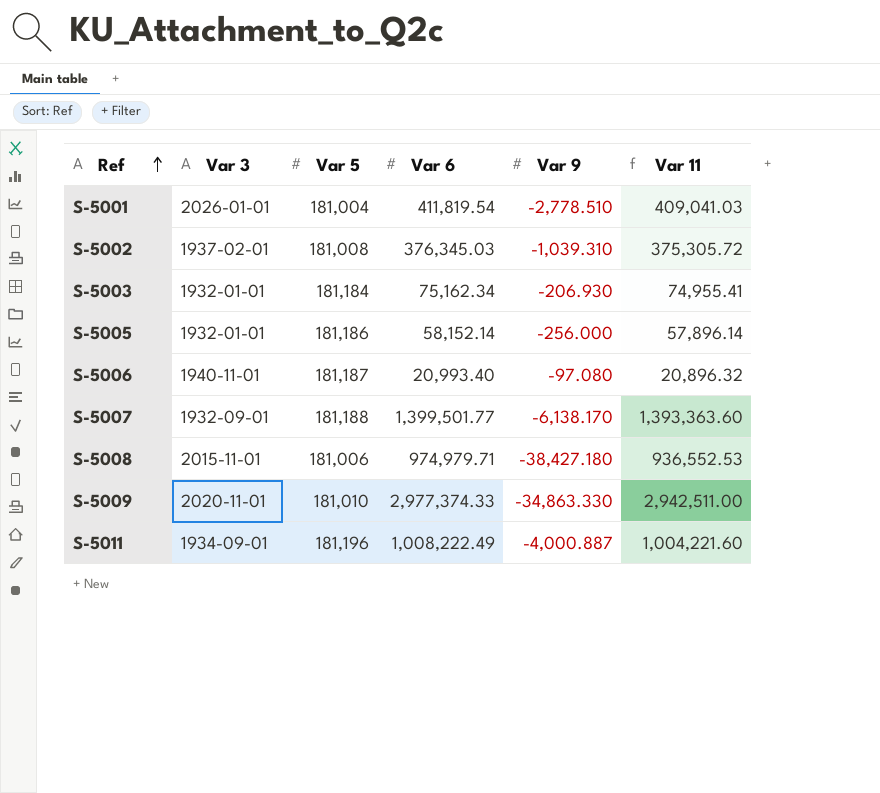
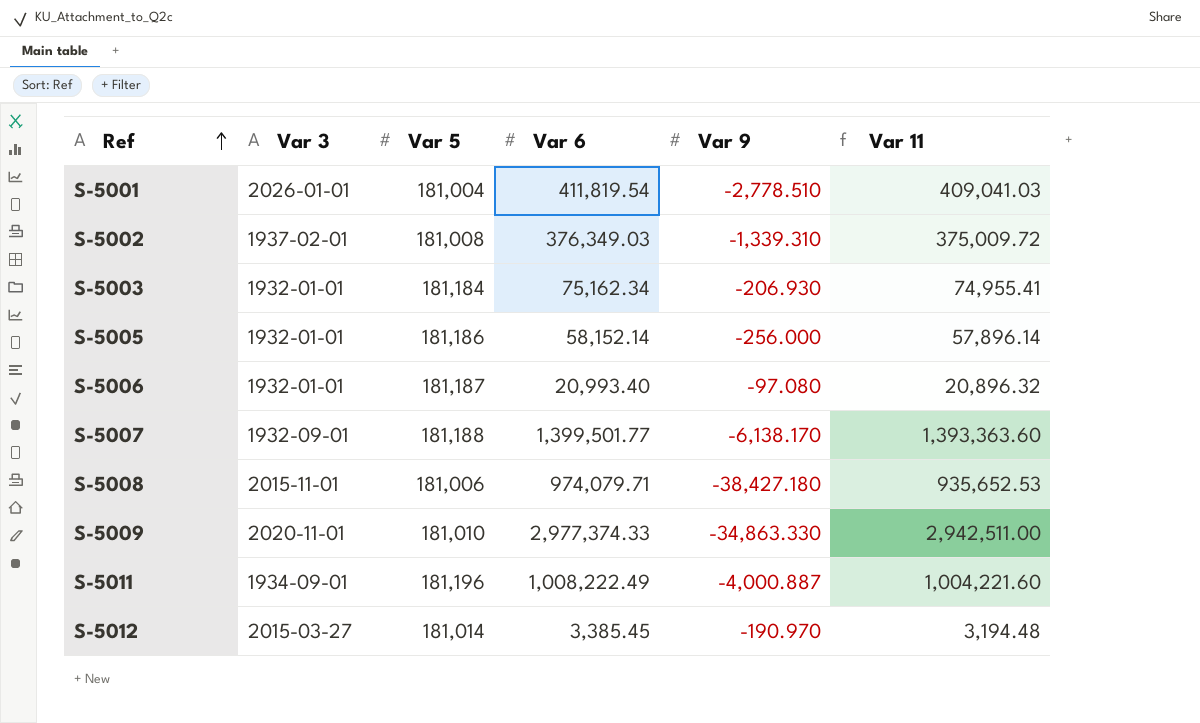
S-5002 | Var 6: 376,345.03 -> 376,349.03
S-5002 | Var 9: -1,039.310 -> -1,339.310
S-5002 | Var 11: 375,305.72 -> 375,009.72
S-5006 | Var 3: 1940-11-01 -> 1932-01-01
S-5008 | Var 6: 974,979.71 -> 974,079.71
S-5008 | Var 11: 936,552.53 -> 935,652.53
row S-5012: none -> 2015-03-27 | 181,014 | 3,385.45 | -190.970 | 3,194.48

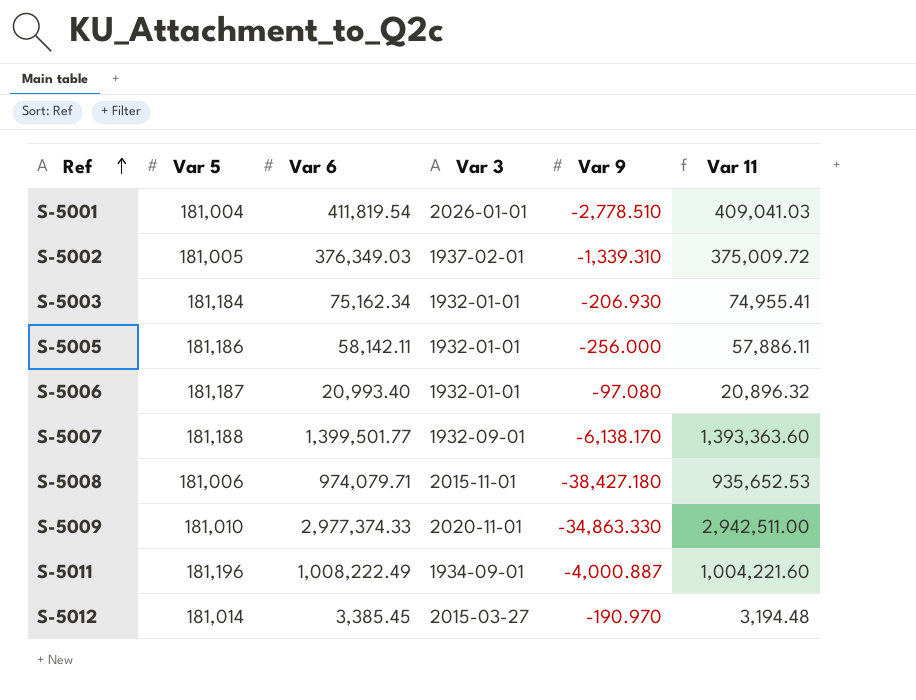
column Var 3 | position: 2 -> 4
S-5002 | Var 5: 181,008 -> 181,005
S-5005 | Var 6: 58,152.14 -> 58,142.11
S-5005 | Var 11: 57,896.14 -> 57,886.11

